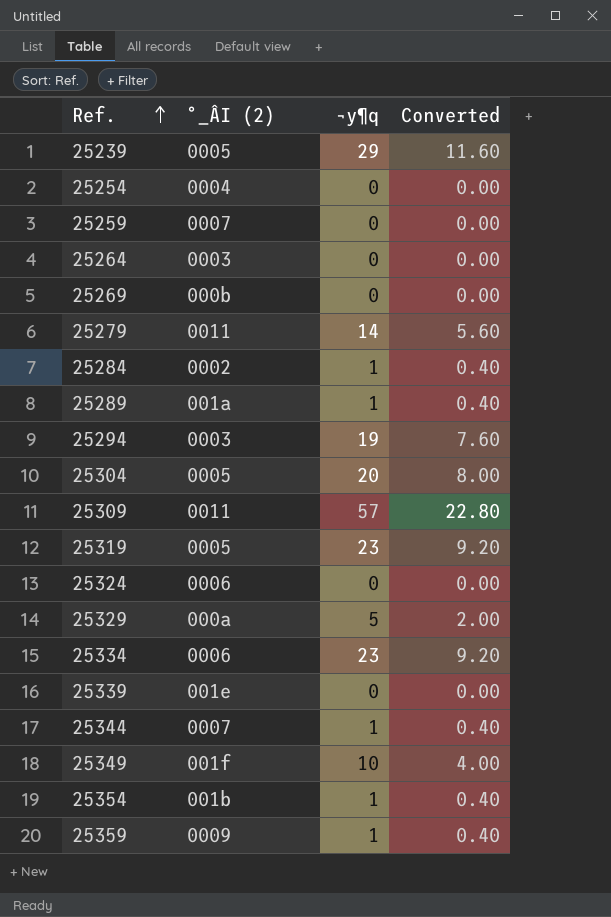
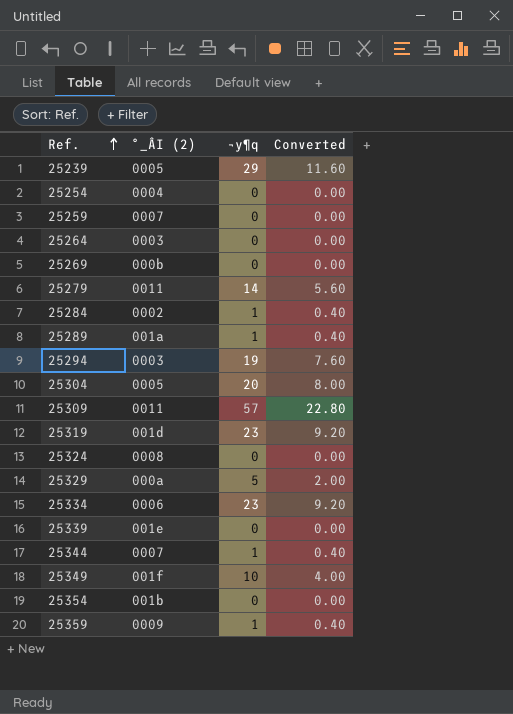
25319 | °_ÂI (2): 0005 -> 001d
25324 | °_ÂI (2): 0006 -> 0008
25354 | ¬y¶q: 1 -> 0
25354 | Converted: 0.40 -> 0.00

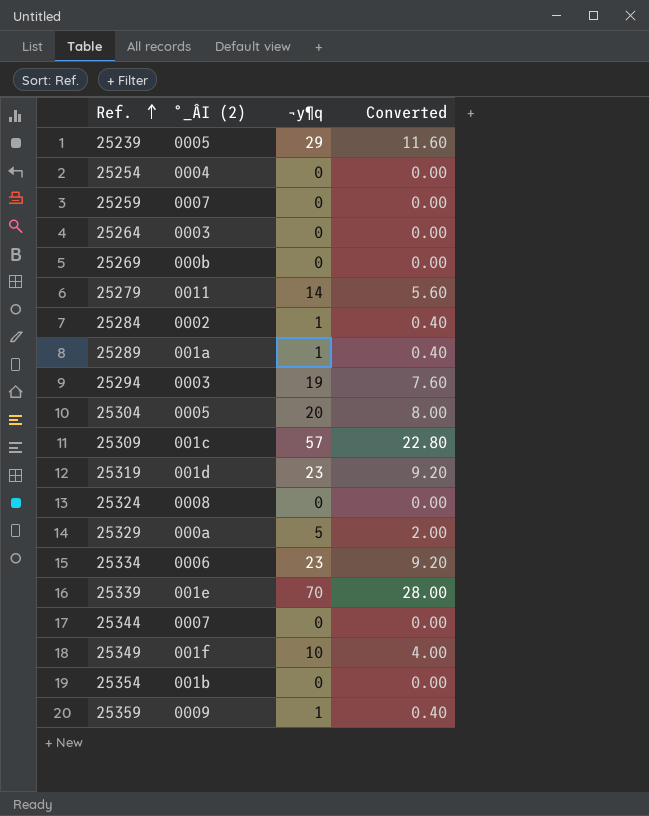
25309 | °_ÂI (2): 0011 -> 001c
25339 | ¬y¶q: 0 -> 70
25339 | Converted: 0.00 -> 28.00
25344 | ¬y¶q: 1 -> 0
25344 | Converted: 0.40 -> 0.00

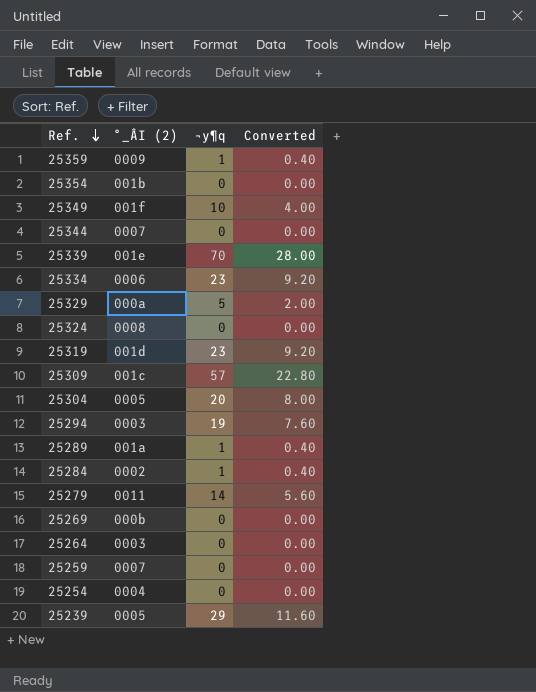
row order: Ref. ascending -> Ref. descending

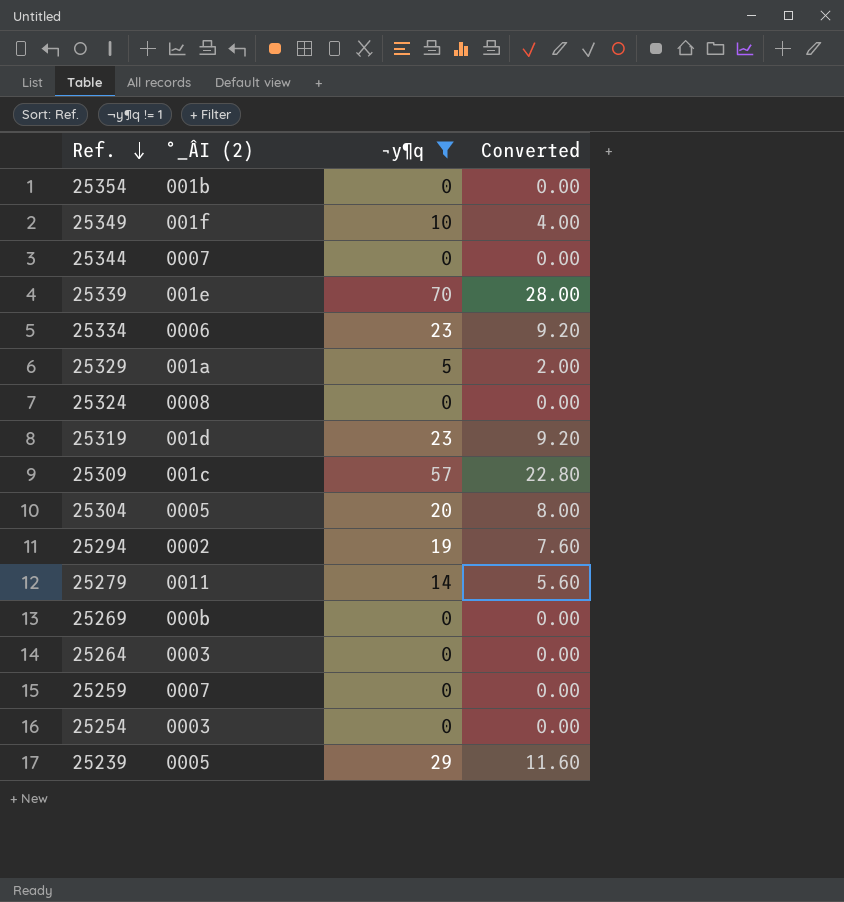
filter: none -> ¬y¶q != 1
25329 | °_ÂI (2): 000a -> 001a
25294 | °_ÂI (2): 0003 -> 0002
25254 | °_ÂI (2): 0004 -> 0003

